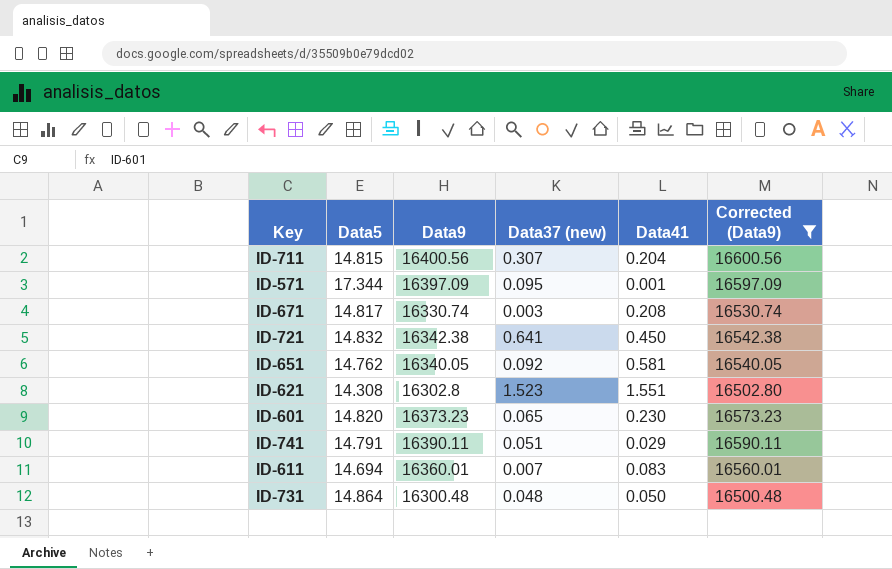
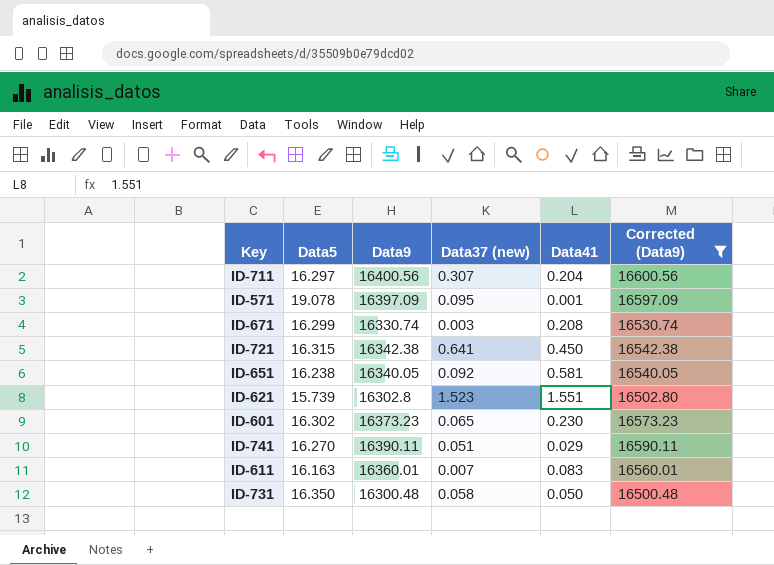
ID-711 | Data5: 14.815 -> 16.297
ID-571 | Data5: 17.344 -> 19.078
ID-671 | Data5: 14.817 -> 16.299
ID-721 | Data5: 14.832 -> 16.315
ID-651 | Data5: 14.762 -> 16.238
ID-621 | Data5: 14.308 -> 15.739
ID-601 | Data5: 14.820 -> 16.302
ID-741 | Data5: 14.791 -> 16.270
ID-611 | Data5: 14.694 -> 16.163
ID-731 | Data5: 14.864 -> 16.350
ID-731 | Data37 (new): 0.048 -> 0.058

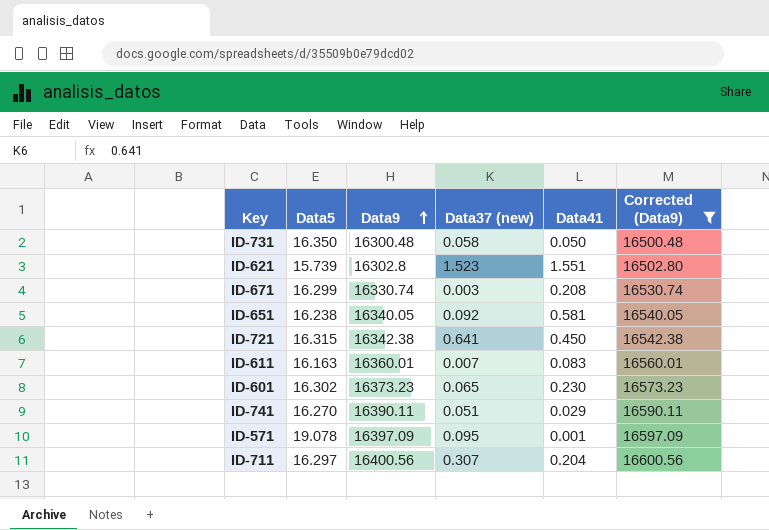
row order: none -> Data9 ascending

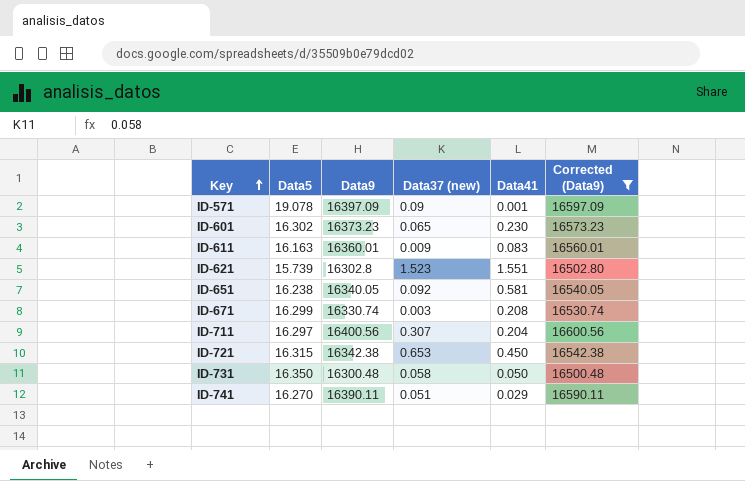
row order: Data9 ascending -> Key ascending
ID-571 | Data37 (new): 0.095 -> 0.09
ID-611 | Data37 (new): 0.007 -> 0.009
ID-721 | Data37 (new): 0.641 -> 0.653

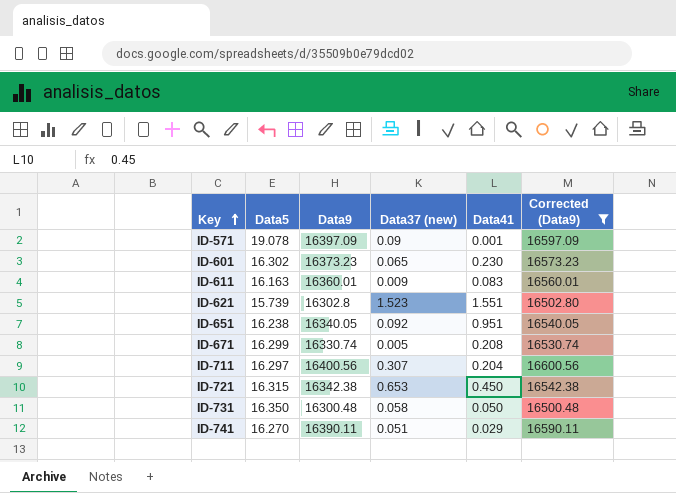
ID-651 | Data41: 0.581 -> 0.951
ID-671 | Data37 (new): 0.003 -> 0.005

